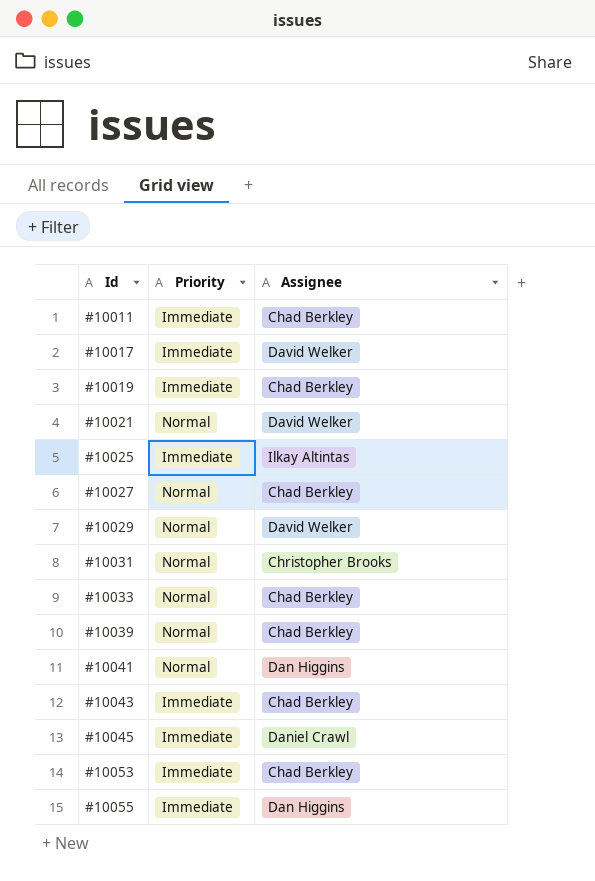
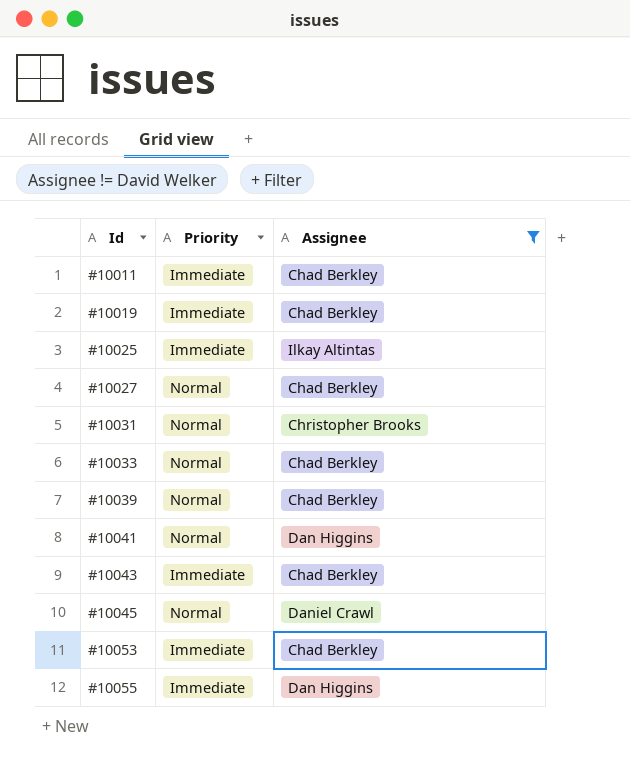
filter: none -> Assignee != David Welker
#10045 | Priority: Immediate -> Normal

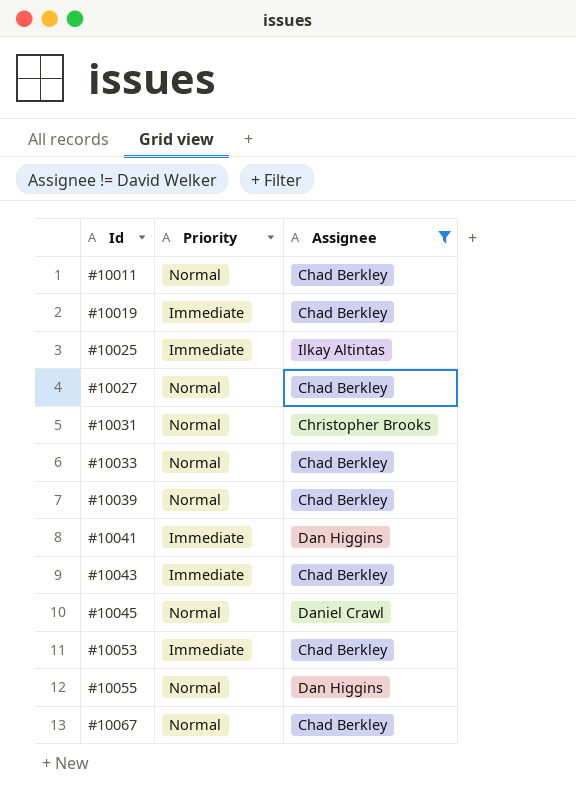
#10011 | Priority: Immediate -> Normal
#10041 | Priority: Normal -> Immediate
#10055 | Priority: Immediate -> Normal
row #10067: none -> Normal | Chad Berkley

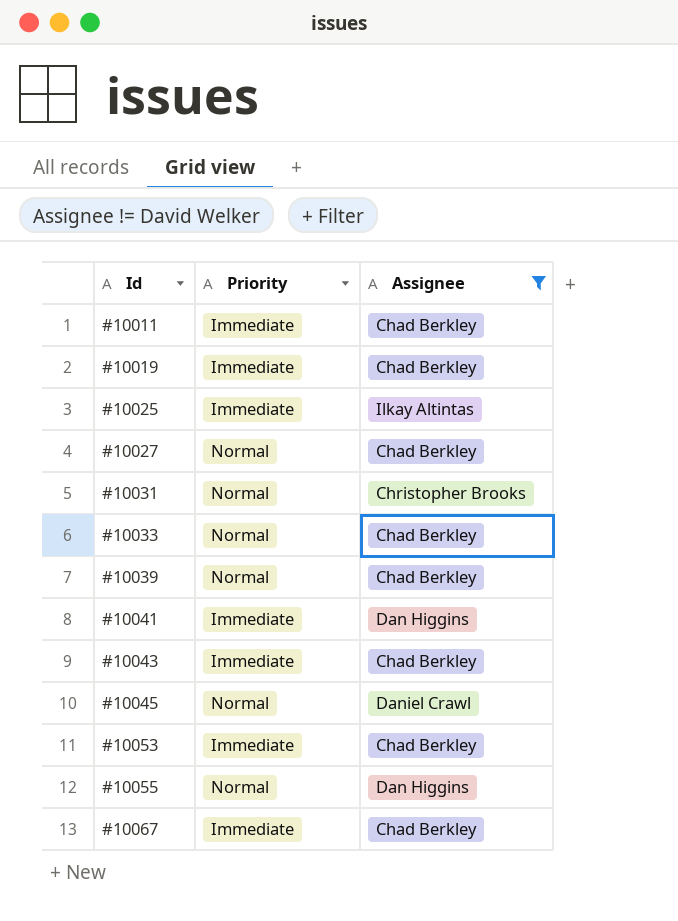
#10011 | Priority: Normal -> Immediate
#10067 | Priority: Normal -> Immediate

